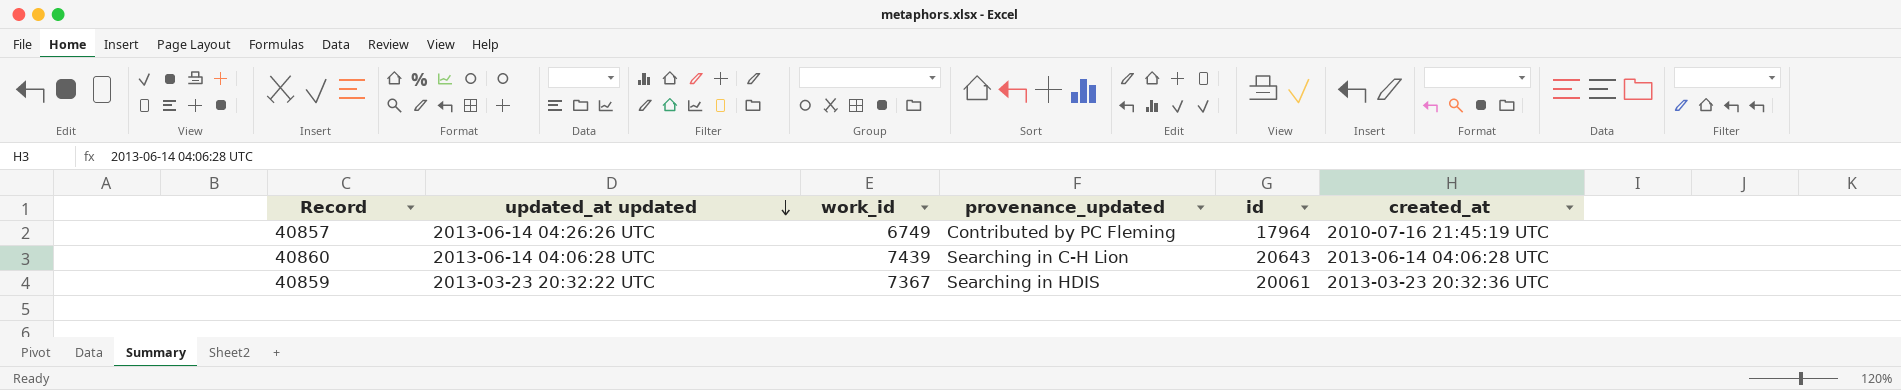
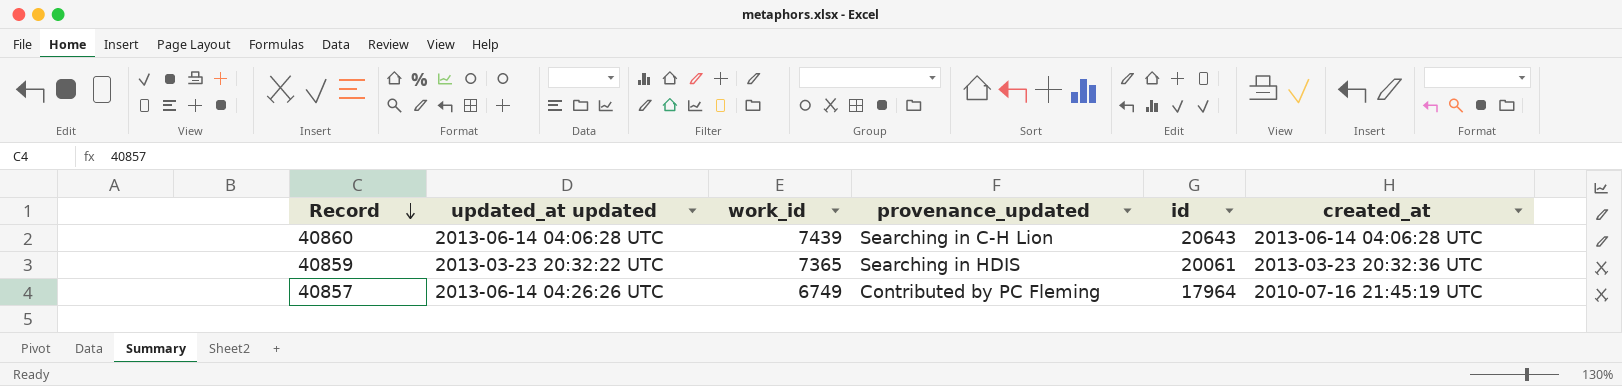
row order: updated_at updated descending -> Record descending
40859 | work_id: 7367 -> 7365

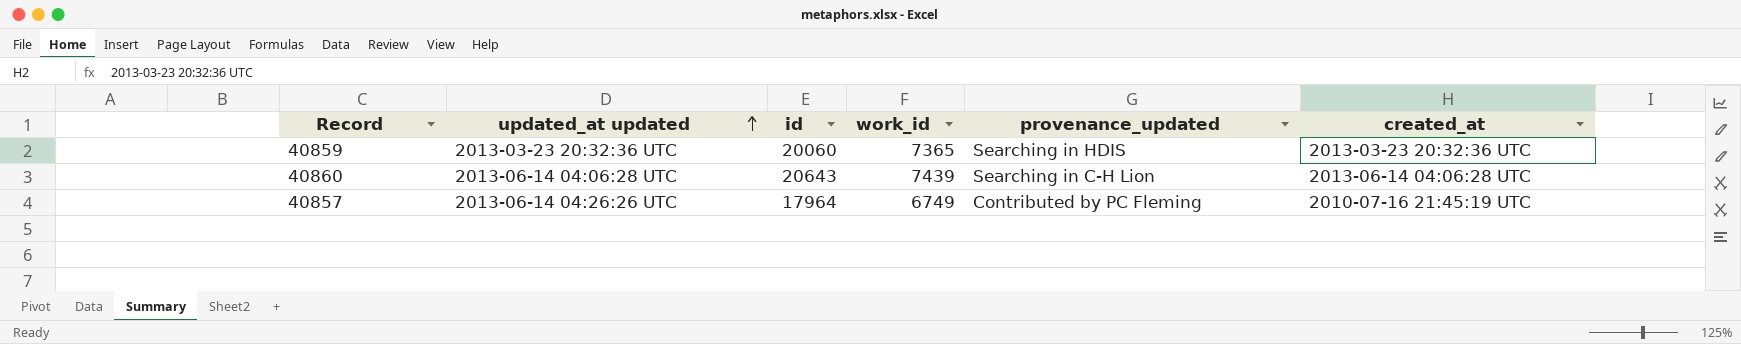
row order: Record descending -> updated_at updated ascending
column id | position: 5 -> 3
40859 | updated_at updated: 2013-03-23 20:32:22 UTC -> 2013-03-23 20:32:36 UTC
40859 | id: 20061 -> 20060

